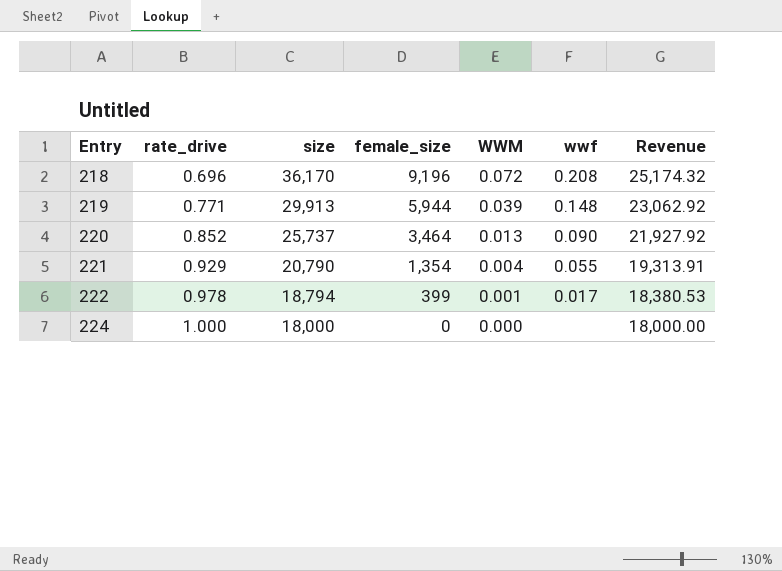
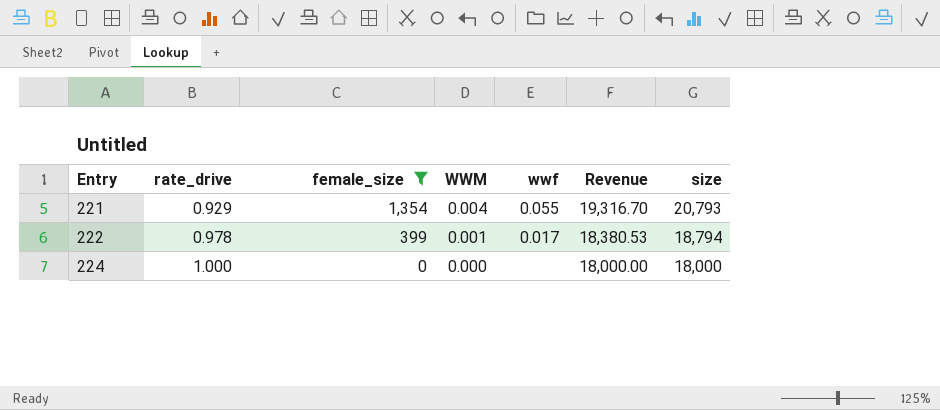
filter: none -> female_size <= 1,354
column size | position: 3 -> 7
221 | Revenue: 19,313.91 -> 19,316.70
221 | size: 20,790 -> 20,793

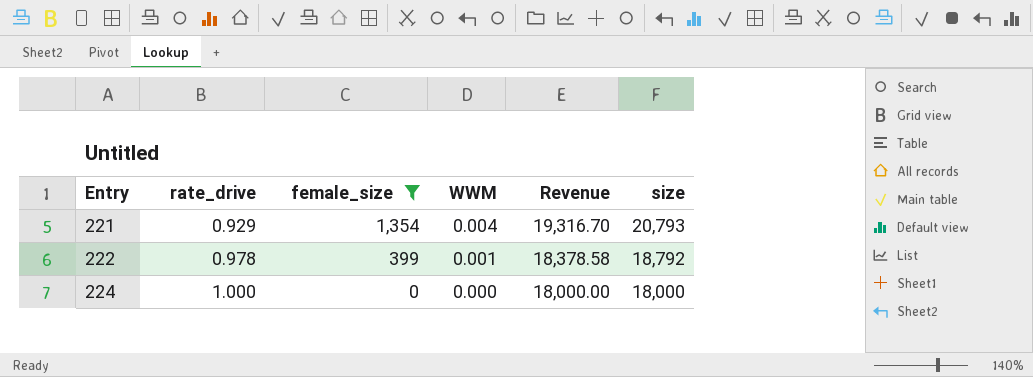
column wwf | position: 5 -> none
222 | Revenue: 18,380.53 -> 18,378.58
222 | size: 18,794 -> 18,792

